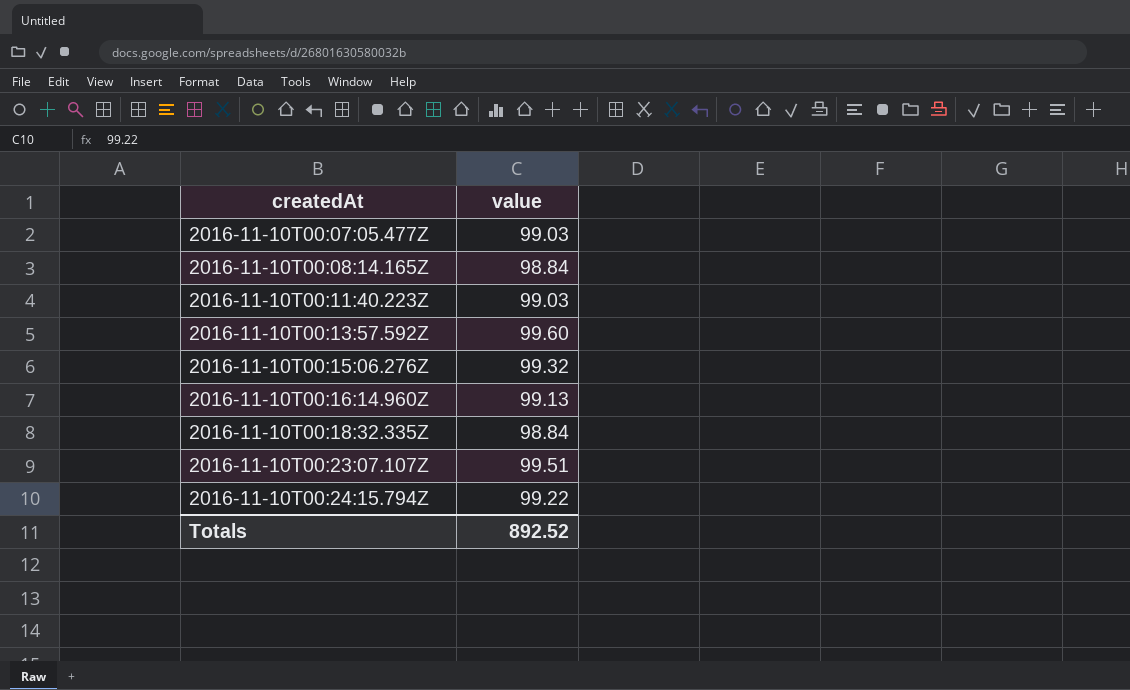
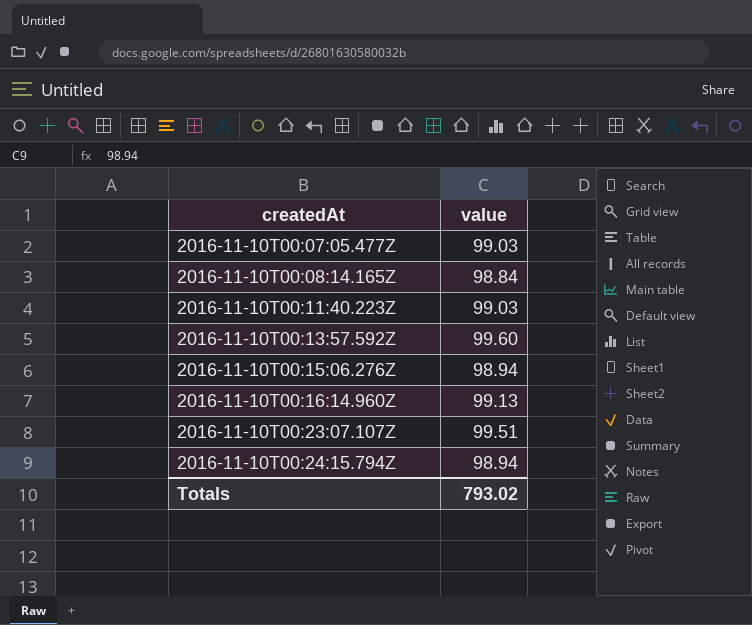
row 2016-11-10T00:18:32.335Z: 98.84 -> none
2016-11-10T00:15:06.276Z | value: 99.32 -> 98.94
2016-11-10T00:24:15.794Z | value: 99.22 -> 98.94
Totals | value: 892.52 -> 793.02

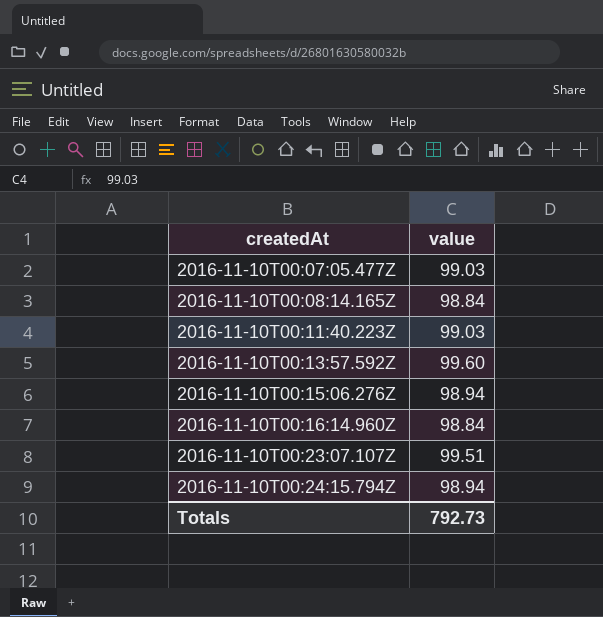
2016-11-10T00:16:14.960Z | value: 99.13 -> 98.84
Totals | value: 793.02 -> 792.73

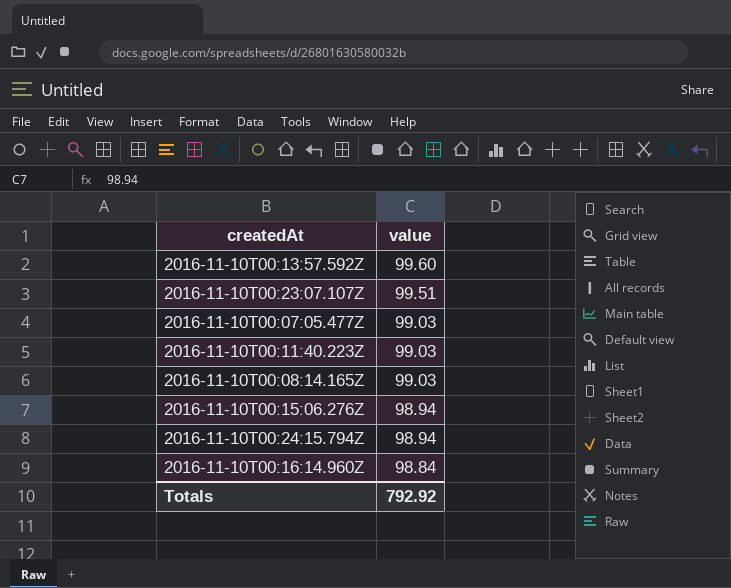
row order: createdAt ascending -> value descending
2016-11-10T00:08:14.165Z | value: 98.84 -> 99.03
Totals | value: 792.73 -> 792.92

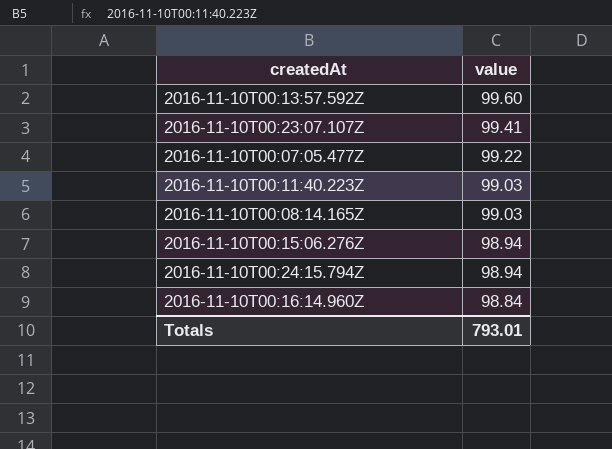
2016-11-10T00:23:07.107Z | value: 99.51 -> 99.41
2016-11-10T00:07:05.477Z | value: 99.03 -> 99.22
Totals | value: 792.92 -> 793.01

